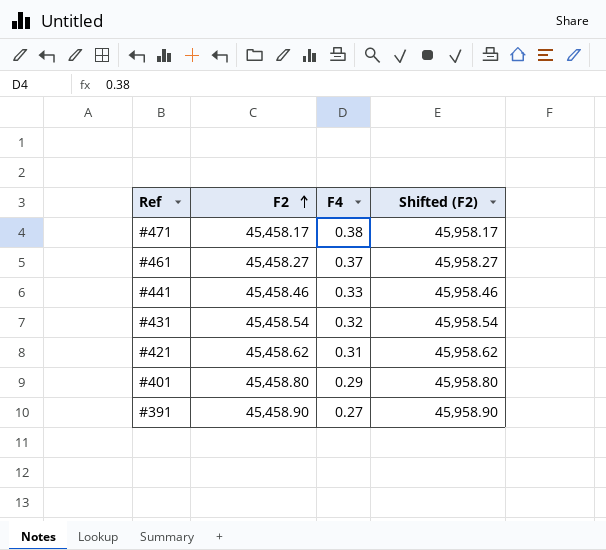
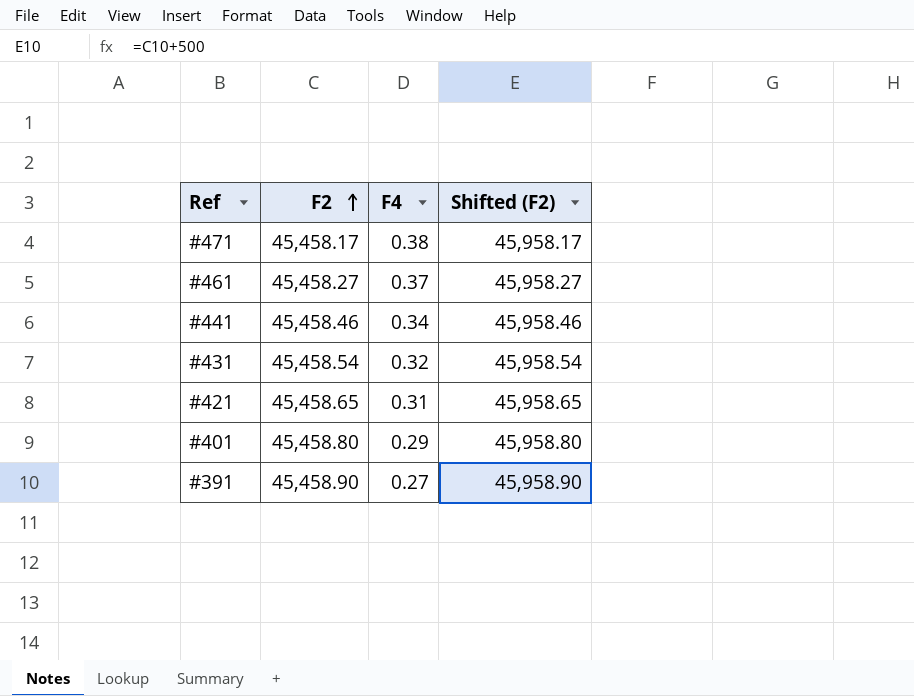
#441 | F4: 0.33 -> 0.34
#421 | F2: 45,458.62 -> 45,458.65
#421 | Shifted (F2): 45,958.62 -> 45,958.65

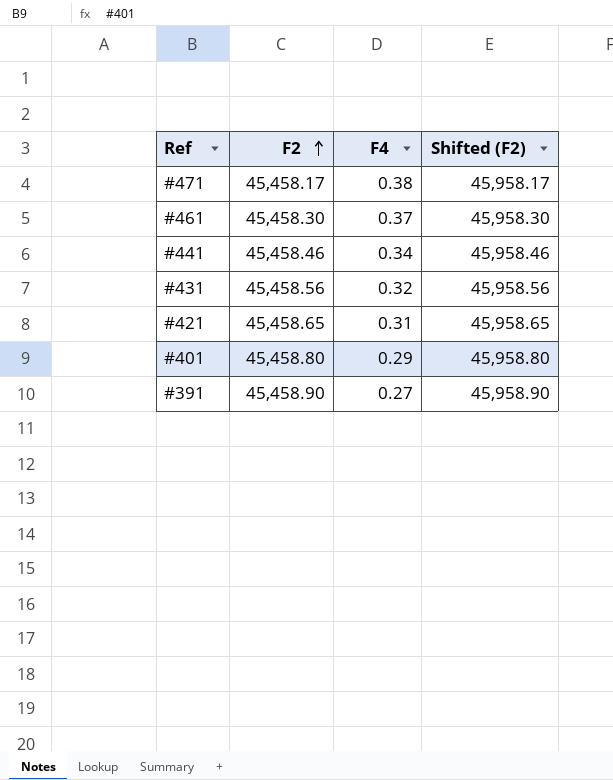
#461 | F2: 45,458.27 -> 45,458.30
#461 | Shifted (F2): 45,958.27 -> 45,958.30
#431 | F2: 45,458.54 -> 45,458.56
#431 | Shifted (F2): 45,958.54 -> 45,958.56

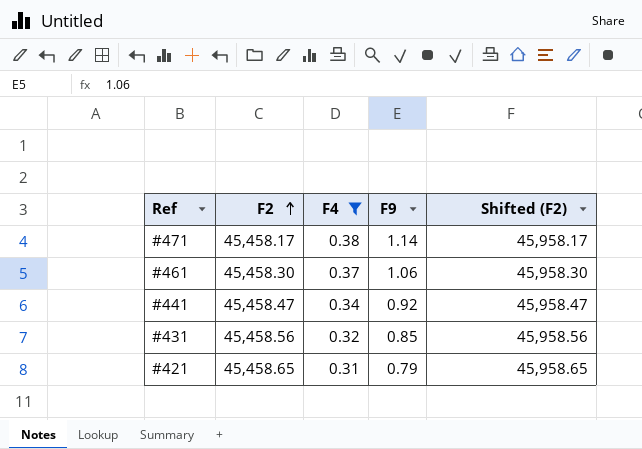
filter: none -> F4 >= 0.31
column F9 | position: none -> 4
#441 | F2: 45,458.46 -> 45,458.47
#441 | Shifted (F2): 45,958.46 -> 45,958.47

